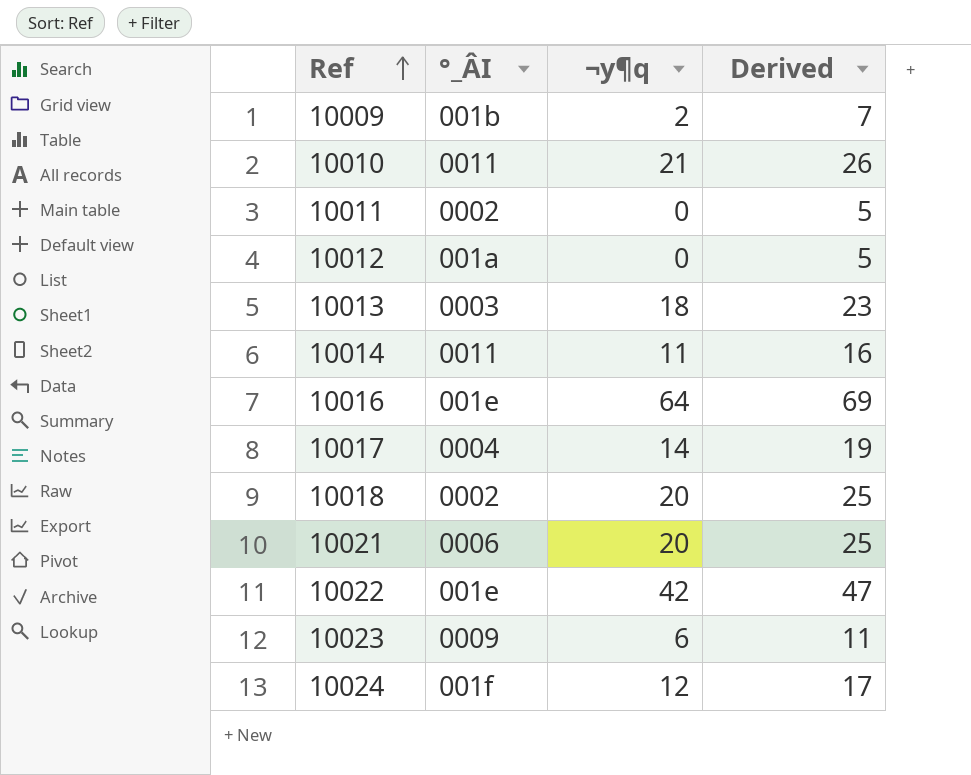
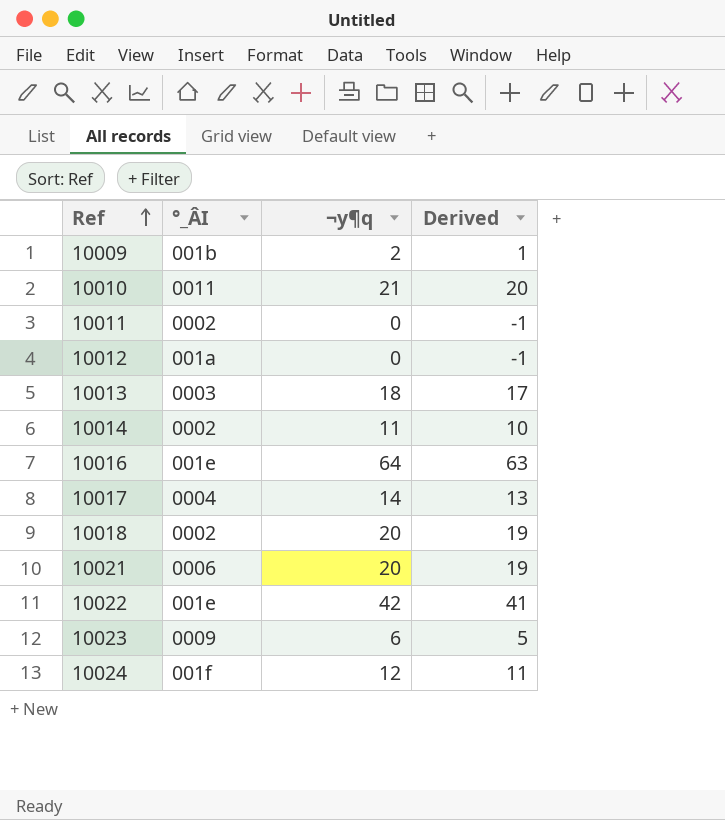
column Derived | formula: [¬y¶q] + 5 -> [¬y¶q] - 1
10014 | °_ÂI: 0011 -> 0002

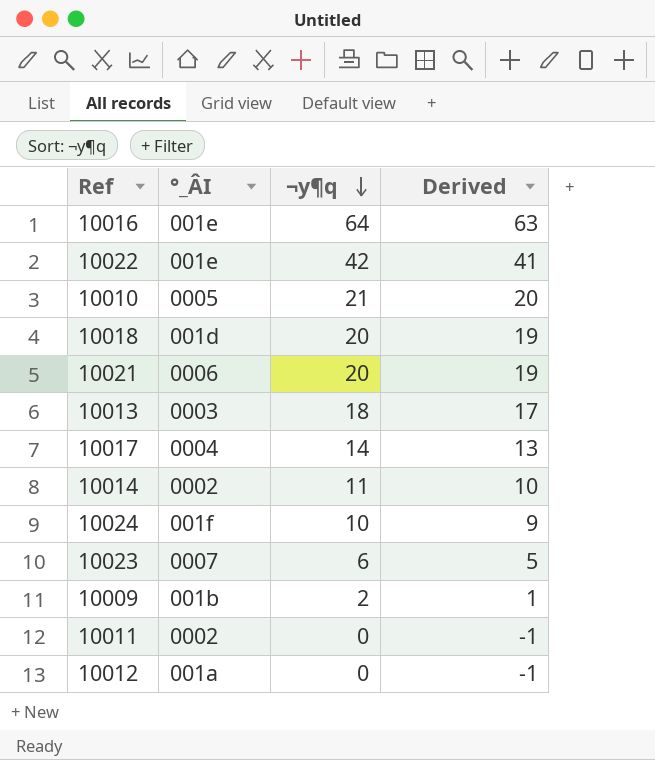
row order: Ref ascending -> ¬y¶q descending
10010 | °_ÂI: 0011 -> 0005
10018 | °_ÂI: 0002 -> 001d
10024 | ¬y¶q: 12 -> 10
10024 | Derived: 11 -> 9
10023 | °_ÂI: 0009 -> 0007

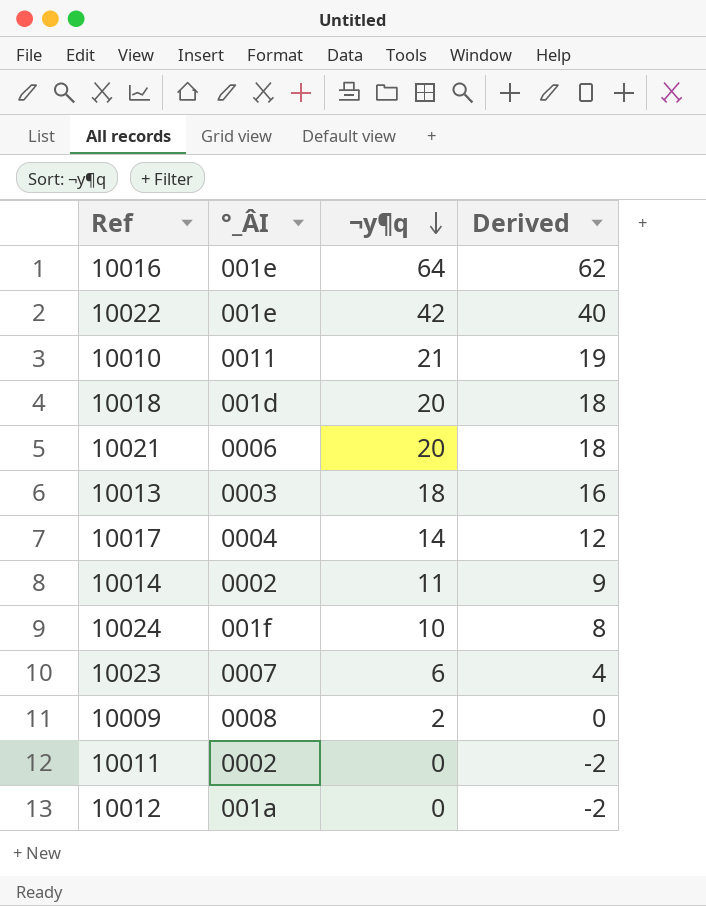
column Derived | formula: [¬y¶q] - 1 -> [¬y¶q] - 2
10010 | °_ÂI: 0005 -> 0011
10009 | °_ÂI: 001b -> 0008

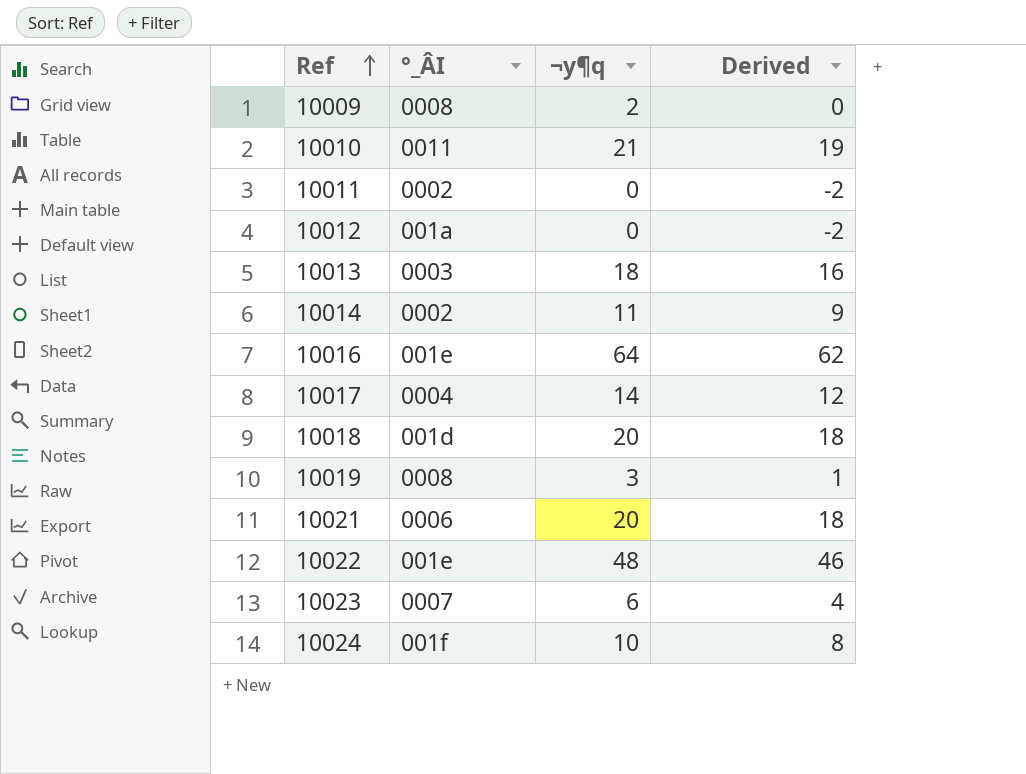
row order: ¬y¶q descending -> Ref ascending
row 10019: none -> 0008 | 3 | 1
10022 | ¬y¶q: 42 -> 48
10022 | Derived: 40 -> 46

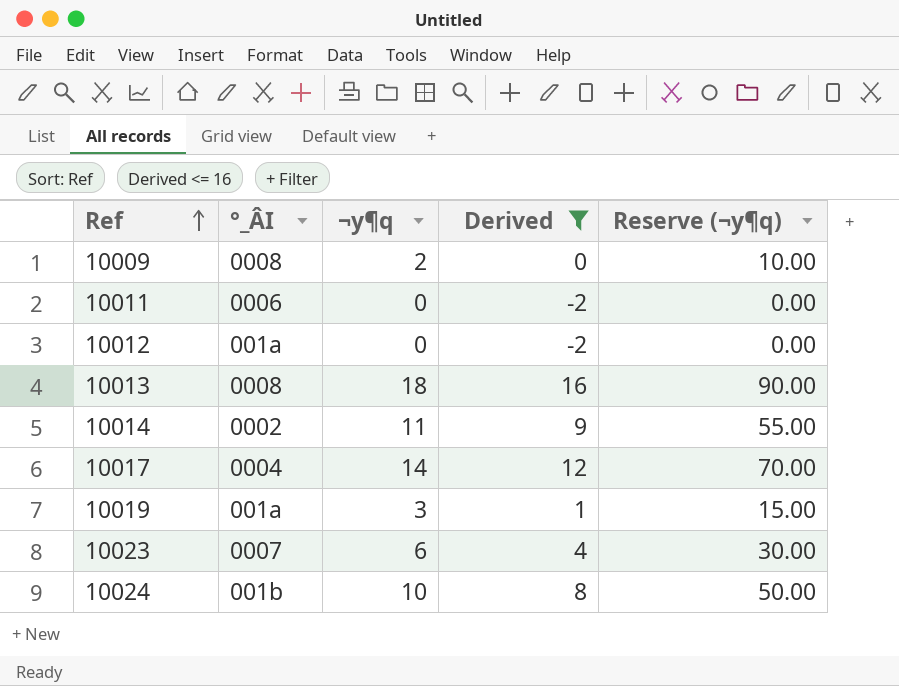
filter: none -> Derived <= 16
column Reserve (¬y¶q) | formula: none -> [¬y¶q] * 5
10011 | °_ÂI: 0002 -> 0006
10013 | °_ÂI: 0003 -> 0008
10019 | °_ÂI: 0008 -> 001a
10024 | °_ÂI: 001f -> 001b

